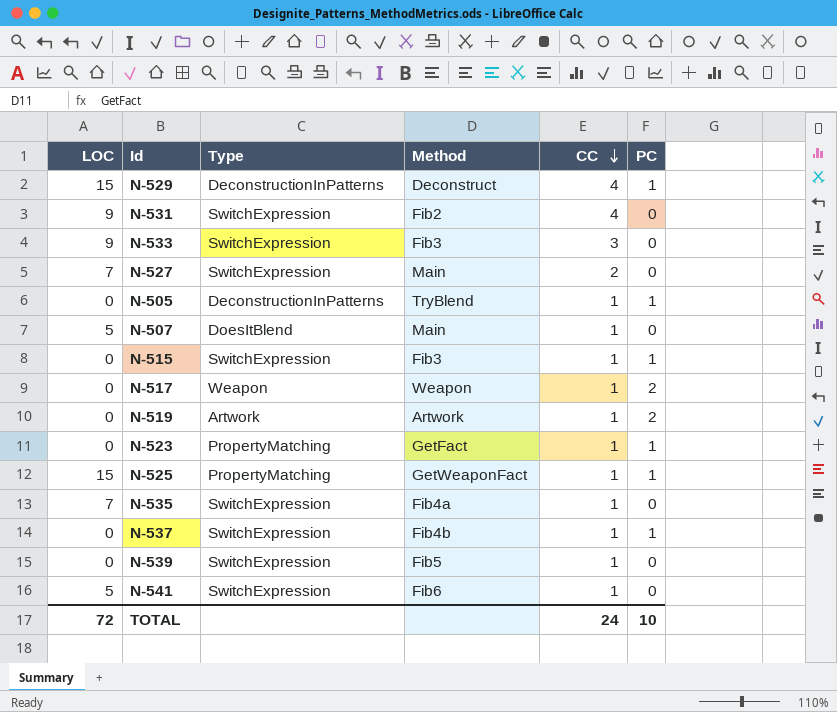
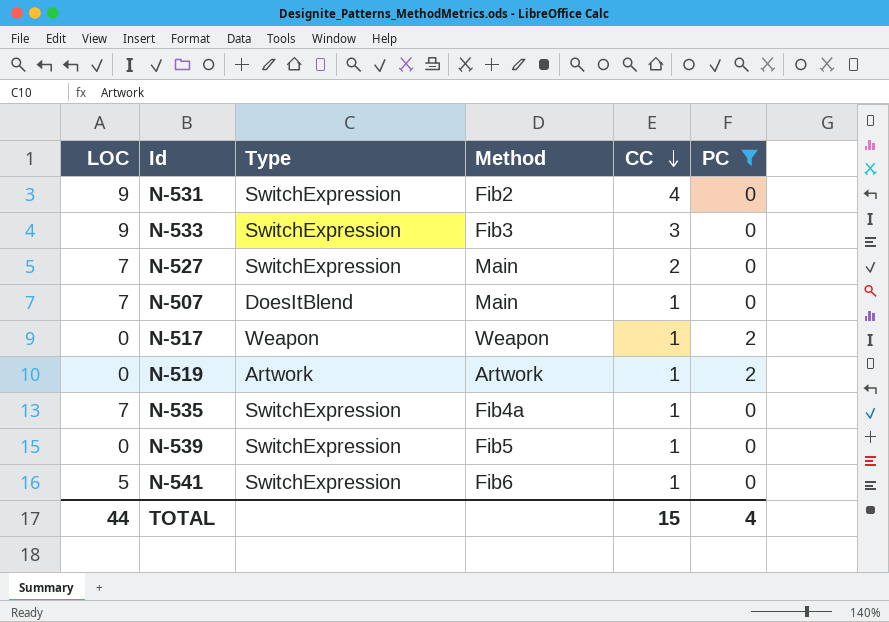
filter: none -> PC != 1
N-507 | LOC: 5 -> 7
TOTAL | LOC: 72 -> 44
TOTAL | CC: 24 -> 15
TOTAL | PC: 10 -> 4

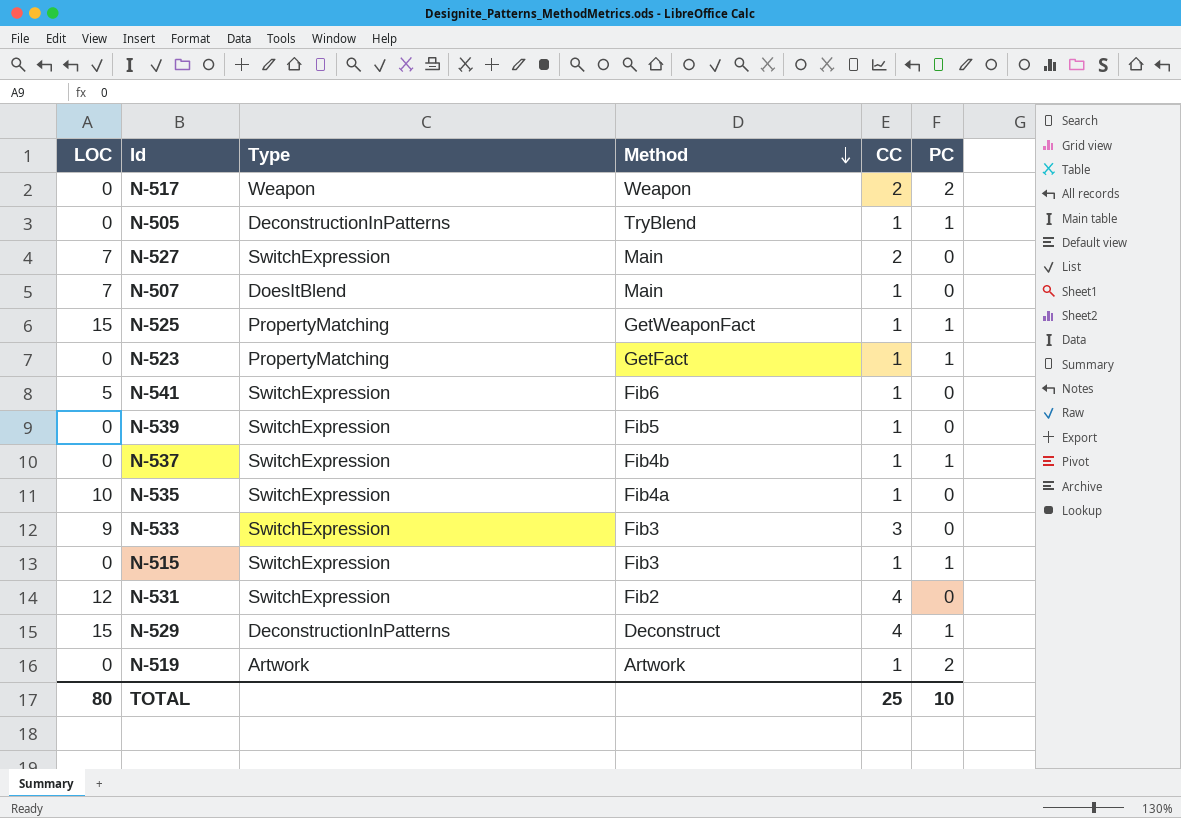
filter: PC != 1 -> none
row order: CC descending -> Method descending
N-517 | CC: 1 -> 2
N-535 | LOC: 7 -> 10
N-531 | LOC: 9 -> 12
TOTAL | LOC: 44 -> 80
TOTAL | CC: 15 -> 25
TOTAL | PC: 4 -> 10

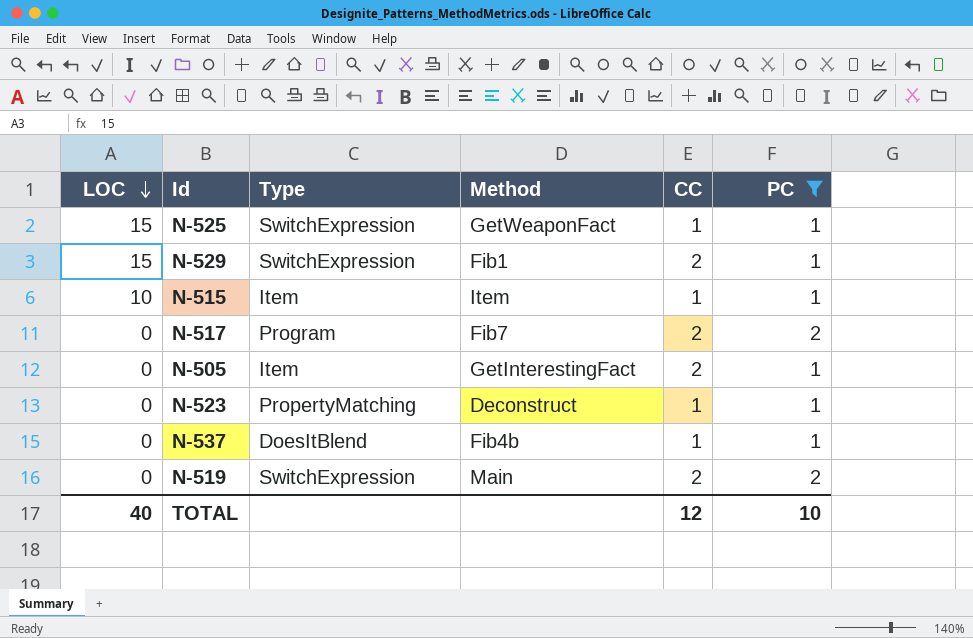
filter: none -> PC != 0
row order: Method descending -> LOC descending
N-525 | Type: PropertyMatching -> SwitchExpression
N-529 | Type: DeconstructionInPatterns -> SwitchExpression
N-529 | Method: Deconstruct -> Fib1
N-529 | CC: 4 -> 2
N-515 | LOC: 0 -> 10
N-515 | Type: SwitchExpression -> Item
N-515 | Method: Fib3 -> Item
N-517 | Type: Weapon -> Program
N-517 | Method: Weapon -> Fib7
N-505 | Type: DeconstructionInPatterns -> Item
N-505 | Method: TryBlend -> GetInterestingFact
N-505 | CC: 1 -> 2
N-523 | Method: GetFact -> Deconstruct
N-537 | Type: SwitchExpression -> DoesItBlend
N-519 | Type: Artwork -> SwitchExpression
N-519 | Method: Artwork -> Main
N-519 | CC: 1 -> 2
TOTAL | LOC: 80 -> 40
TOTAL | CC: 25 -> 12

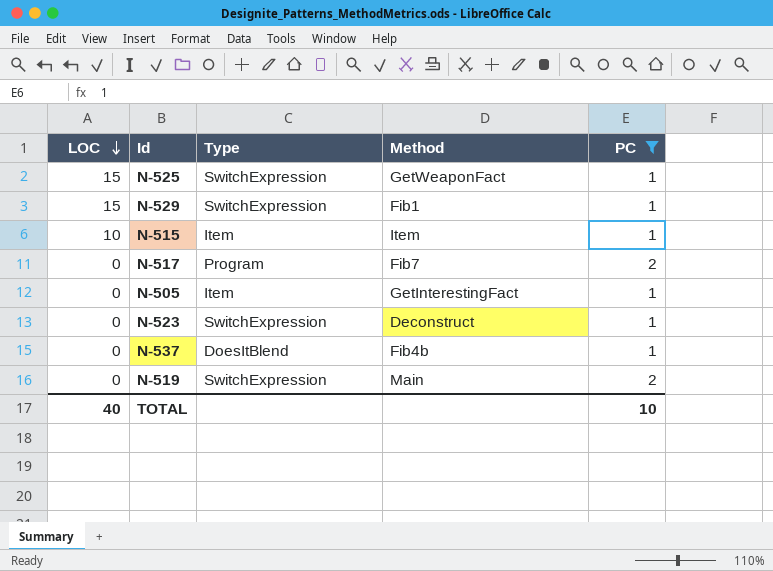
column CC | position: 5 -> none
N-523 | Type: PropertyMatching -> SwitchExpression

